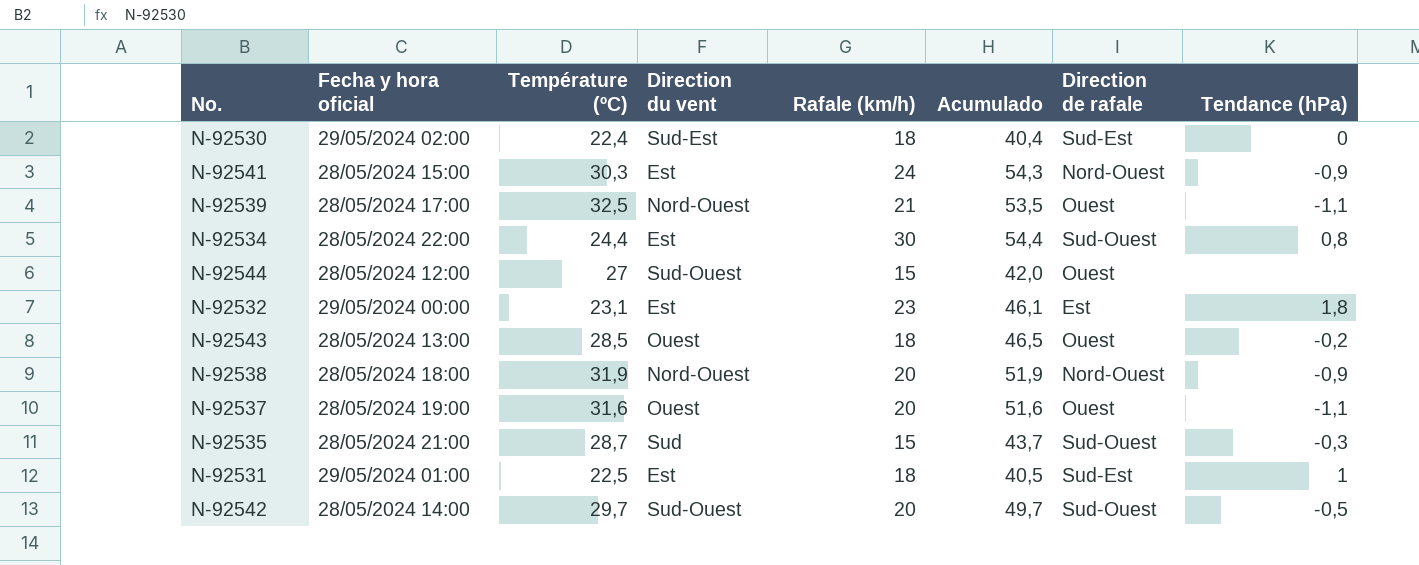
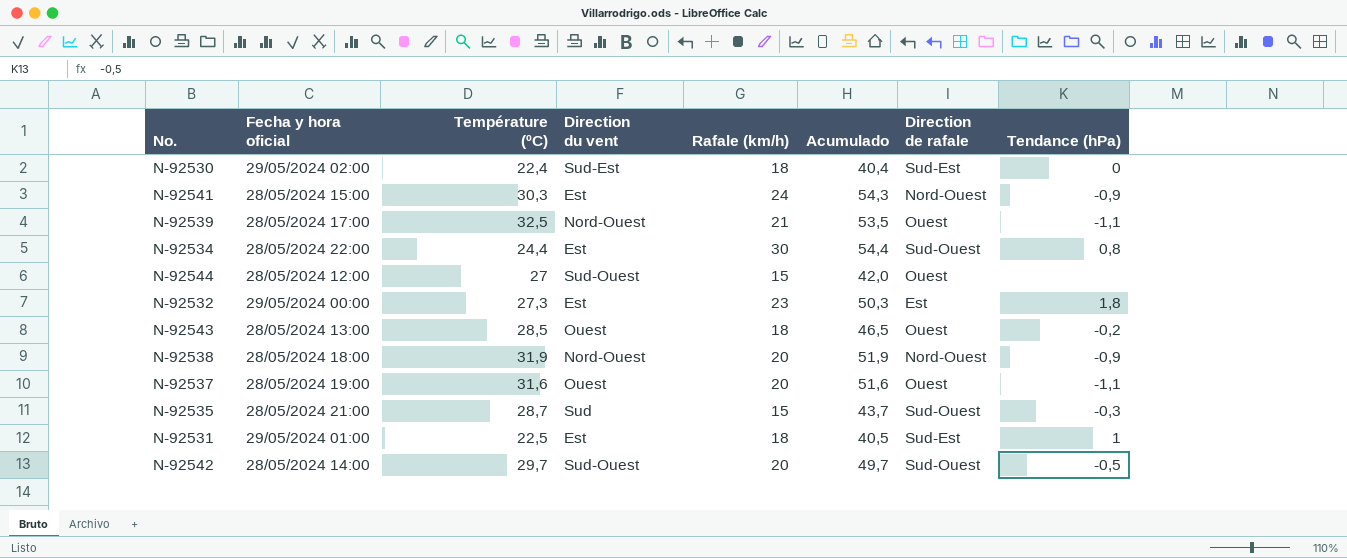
N-92532 | Température (ºC): 23,1 -> 27,3
N-92532 | Acumulado: 46,1 -> 50,3

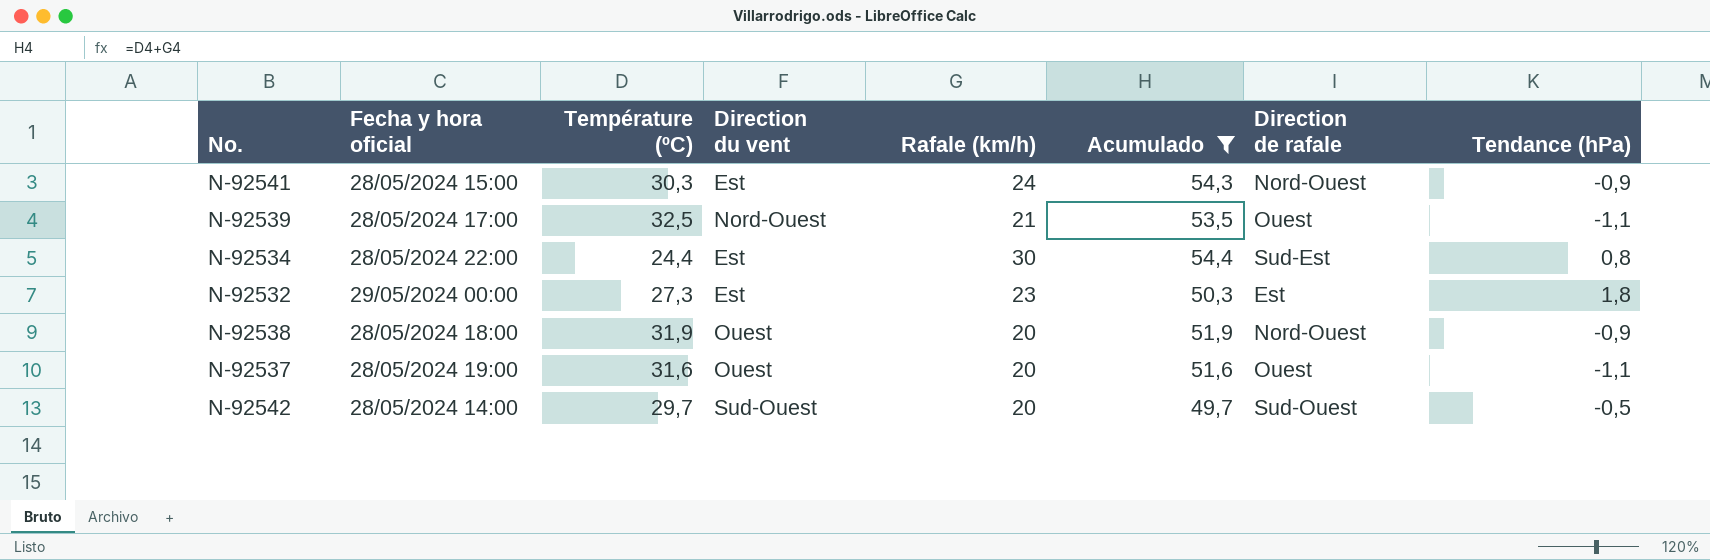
filter: none -> Acumulado >= 49,7
N-92534 | Direction de rafale: Sud-Ouest -> Sud-Est
N-92538 | Direction du vent: Nord-Ouest -> Ouest

